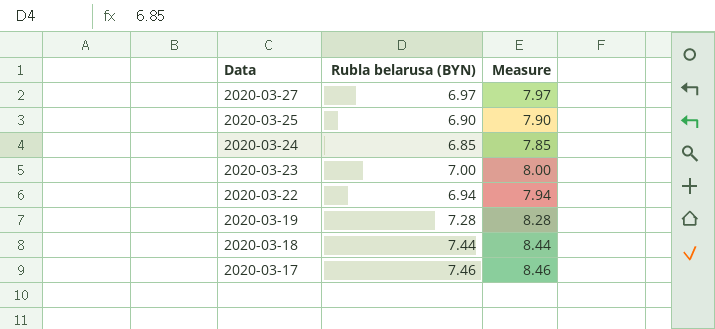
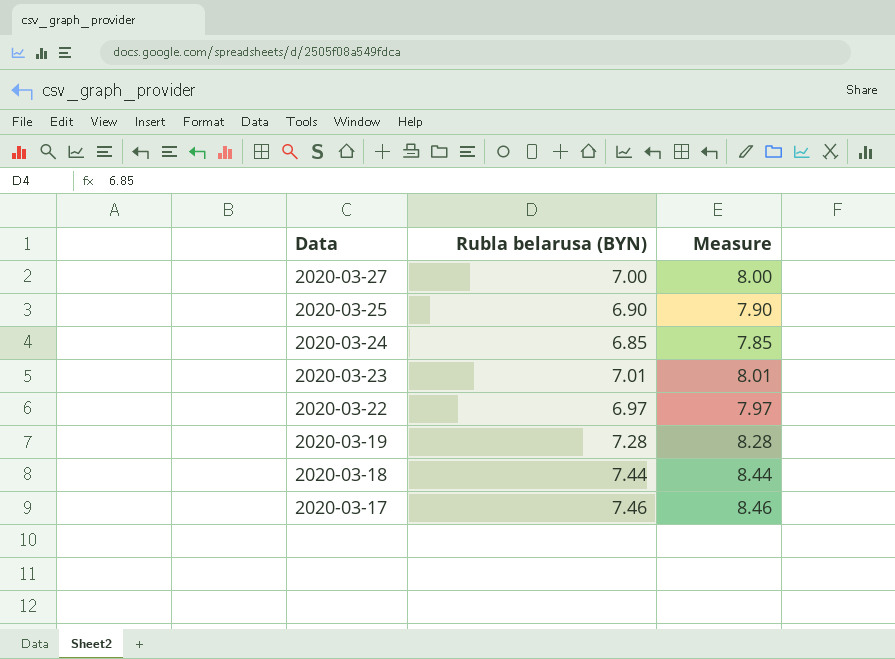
2020-03-27 | Rubla belarusa (BYN): 6.97 -> 7.00
2020-03-27 | Measure: 7.97 -> 8.00
2020-03-23 | Rubla belarusa (BYN): 7.00 -> 7.01
2020-03-23 | Measure: 8.00 -> 8.01
2020-03-22 | Rubla belarusa (BYN): 6.94 -> 6.97
2020-03-22 | Measure: 7.94 -> 7.97

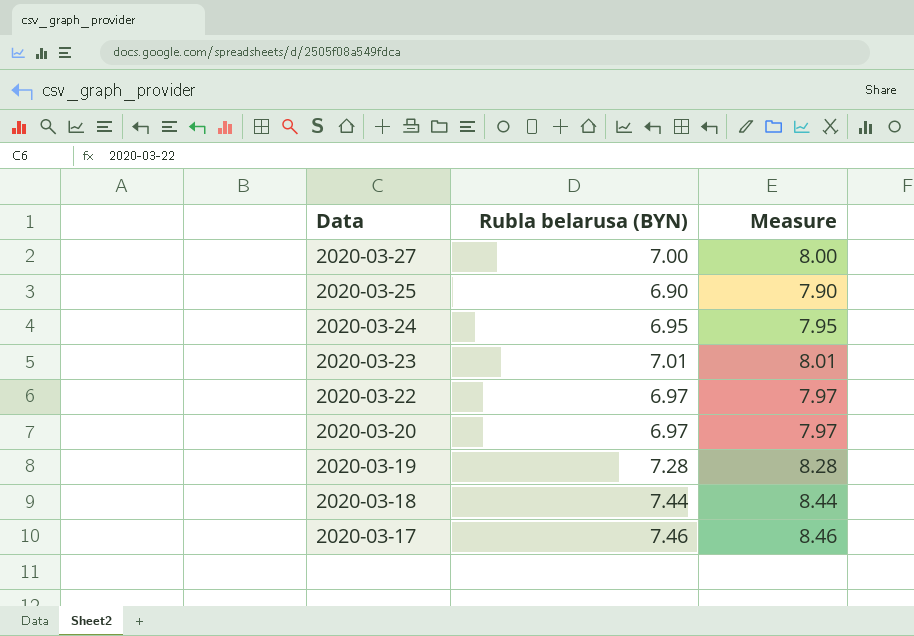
2020-03-24 | Rubla belarusa (BYN): 6.85 -> 6.95
2020-03-24 | Measure: 7.85 -> 7.95
row 2020-03-20: none -> 6.97 | 7.97

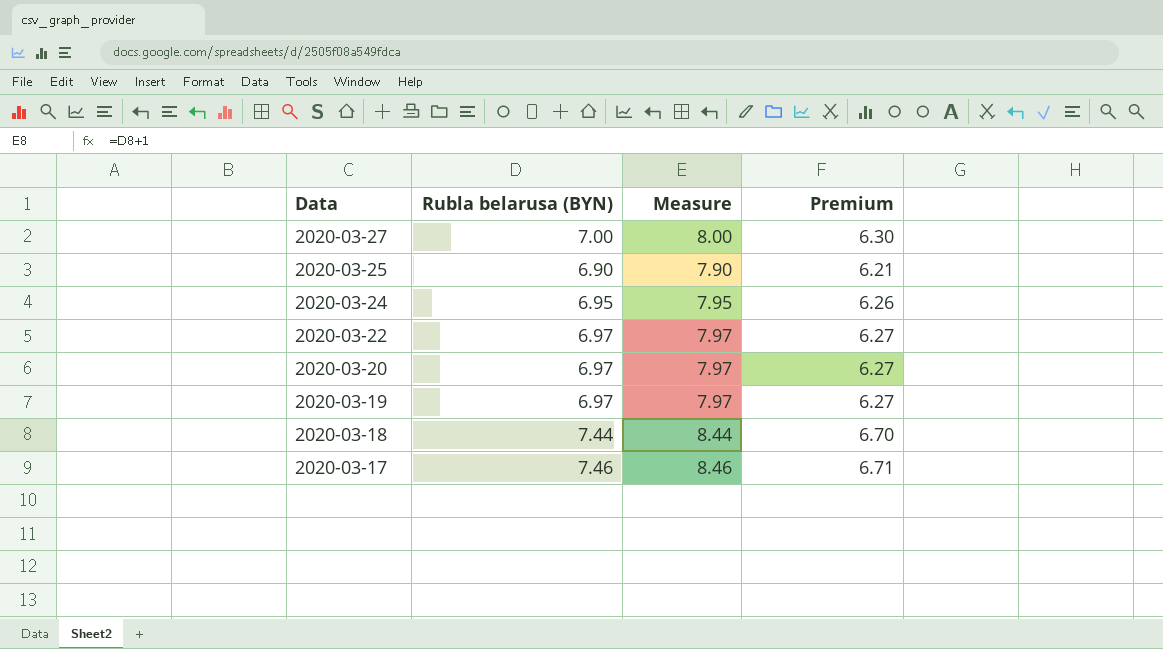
column Premium | formula: none -> [Rubla belarusa (BYN)] * 0.9
row 2020-03-23: 7.01 | 8.01 -> none
2020-03-19 | Rubla belarusa (BYN): 7.28 -> 6.97
2020-03-19 | Measure: 8.28 -> 7.97

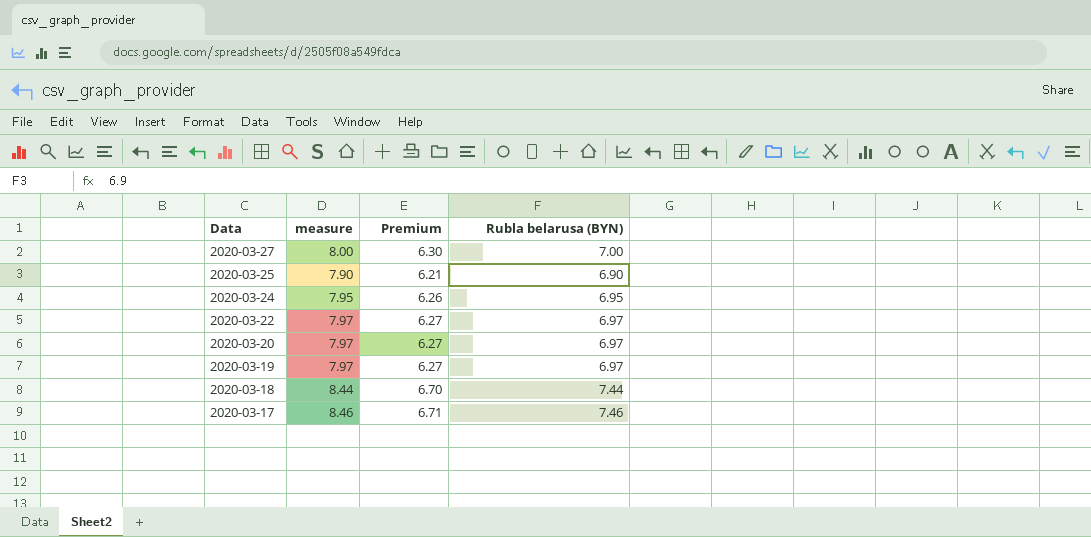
column name: Measure -> measure
column Rubla belarusa (BYN) | position: 2 -> 4

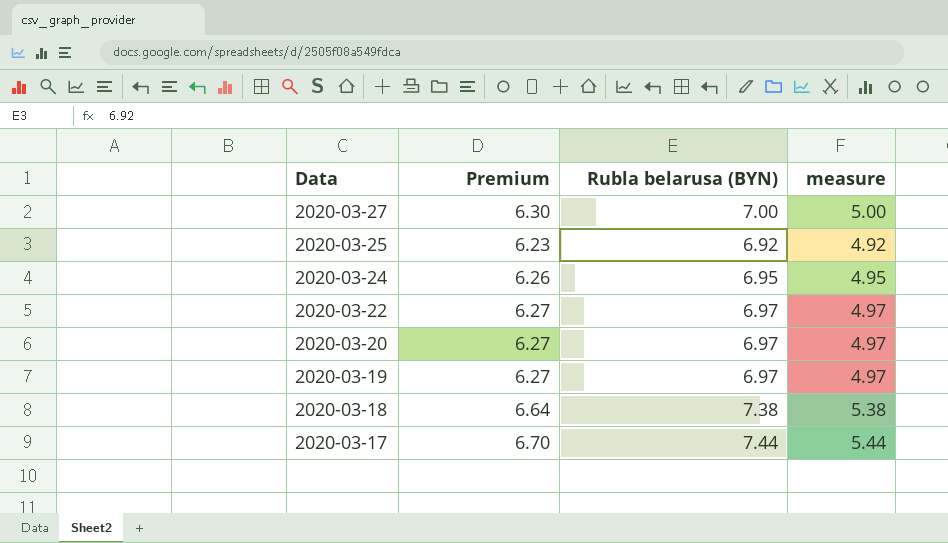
column measure | formula: [Rubla belarusa (BYN)] + 1 -> [Rubla belarusa (BYN)] - 2
column measure | position: 2 -> 4
2020-03-25 | Premium: 6.21 -> 6.23
2020-03-25 | Rubla belarusa (BYN): 6.90 -> 6.92
2020-03-18 | Premium: 6.70 -> 6.64
2020-03-18 | Rubla belarusa (BYN): 7.44 -> 7.38
2020-03-17 | Premium: 6.71 -> 6.70
2020-03-17 | Rubla belarusa (BYN): 7.46 -> 7.44

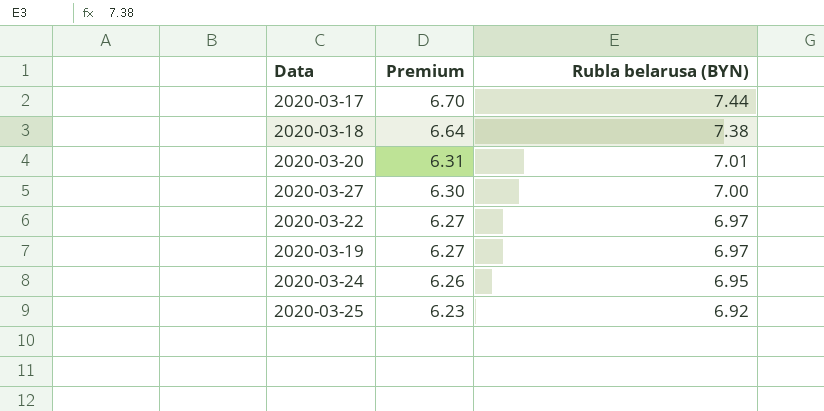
row order: Data descending -> Premium descending
column measure | formula: [Rubla belarusa (BYN)] - 2 -> none
2020-03-20 | Premium: 6.27 -> 6.31
2020-03-20 | Rubla belarusa (BYN): 6.97 -> 7.01

